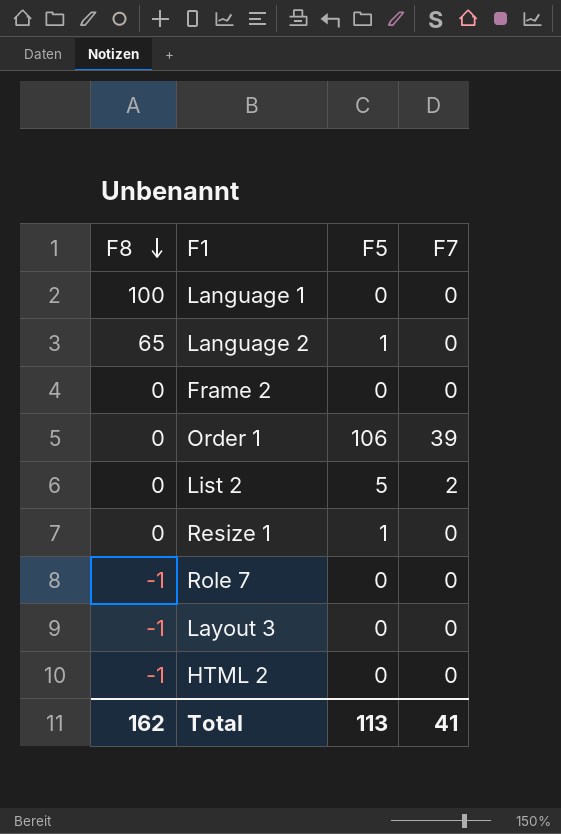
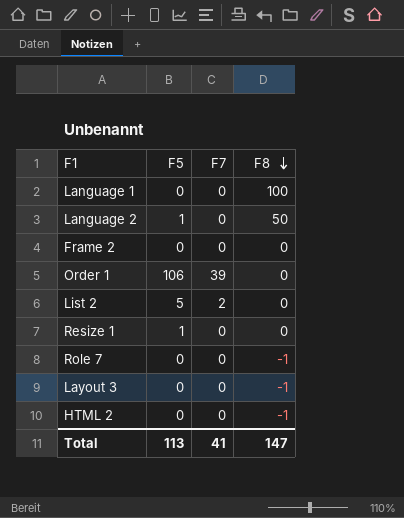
column F8 | position: 1 -> 4
Language 2 | F8: 65 -> 50
Total | F8: 162 -> 147

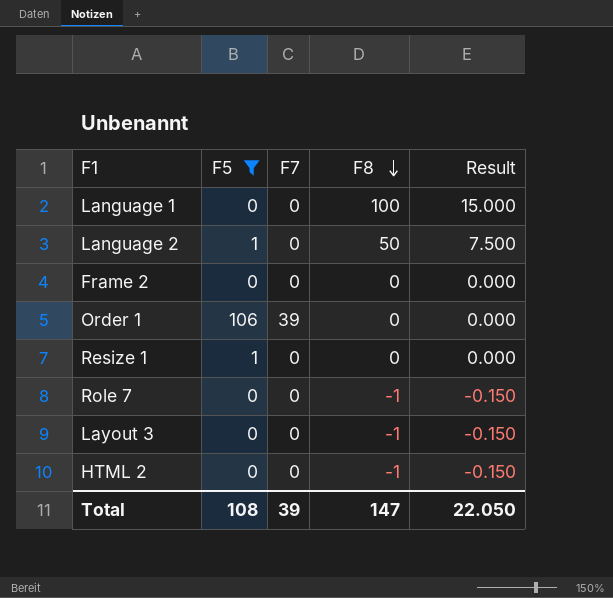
filter: none -> F5 != 5
column Result | formula: none -> [F8] * 0.15
Total | F5: 113 -> 108
Total | F7: 41 -> 39

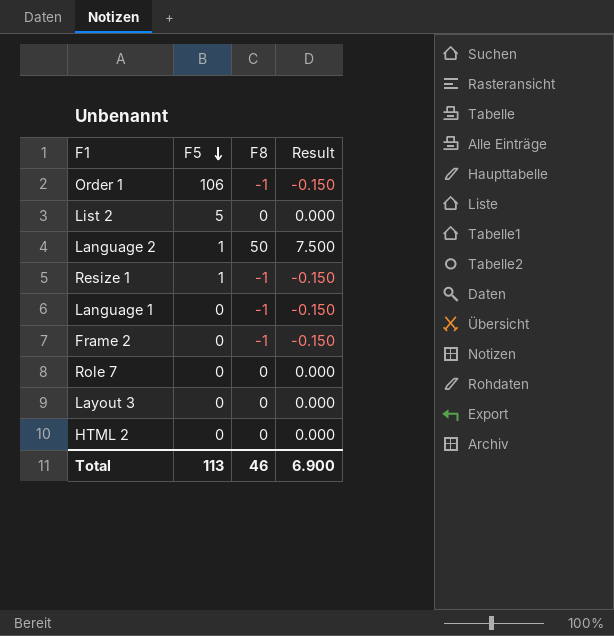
filter: F5 != 5 -> none
row order: F8 descending -> F5 descending
column F7 | position: 3 -> none
Order 1 | F8: 0 -> -1
Order 1 | Result: 0.000 -> -0.150
Resize 1 | F8: 0 -> -1
Resize 1 | Result: 0.000 -> -0.150
Language 1 | F8: 100 -> -1
Language 1 | Result: 15.000 -> -0.150
Frame 2 | F8: 0 -> -1
Frame 2 | Result: 0.000 -> -0.150
Role 7 | F8: -1 -> 0
Role 7 | Result: -0.150 -> 0.000
Layout 3 | F8: -1 -> 0
Layout 3 | Result: -0.150 -> 0.000
HTML 2 | F8: -1 -> 0
HTML 2 | Result: -0.150 -> 0.000
Total | F5: 108 -> 113
Total | F8: 147 -> 46
Total | Result: 22.050 -> 6.900

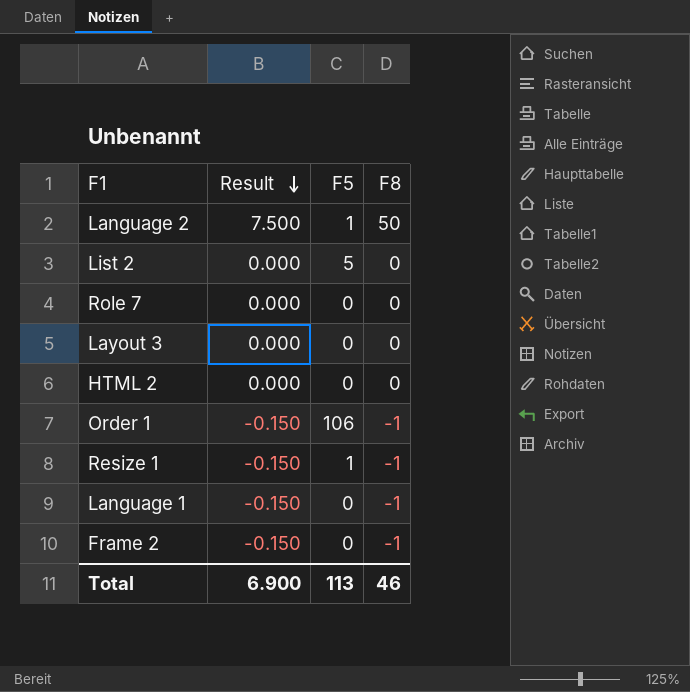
row order: F5 descending -> Result descending
column Result | position: 4 -> 2

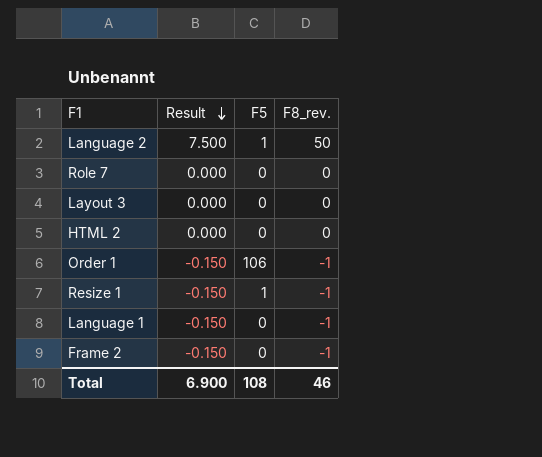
column name: F8 -> F8_rev.
row List 2: 0.000 | 5 | 0 -> none
Total | F5: 113 -> 108

